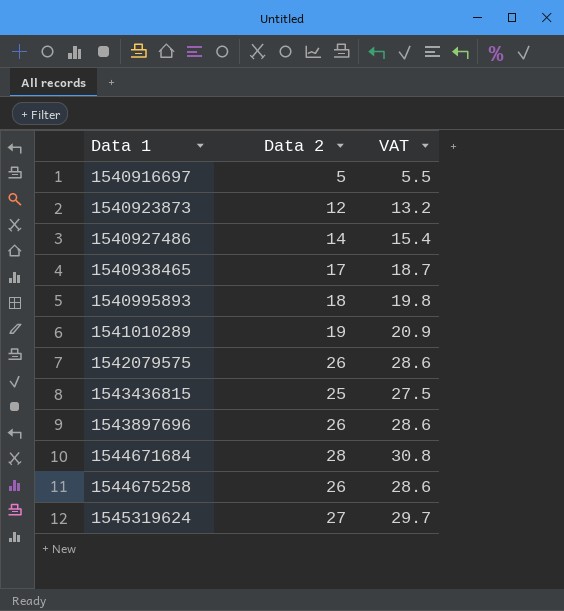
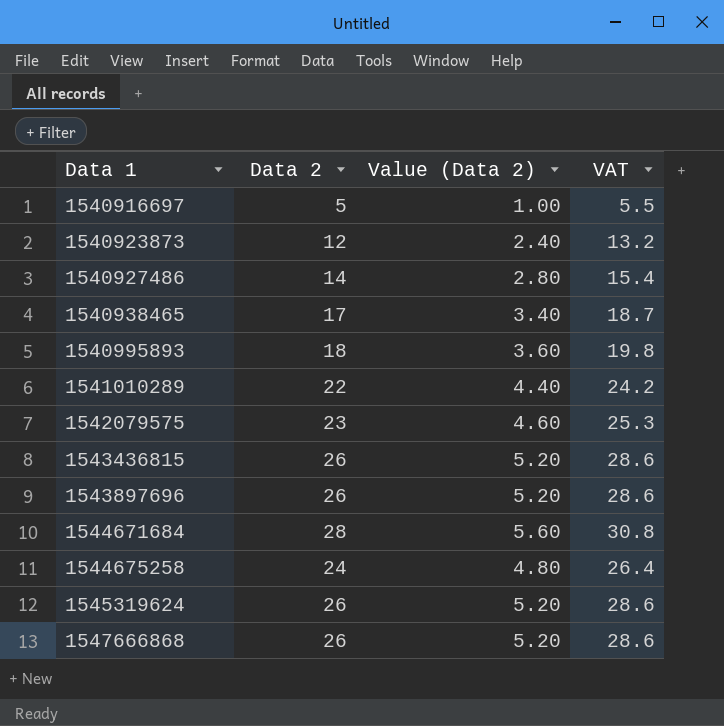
column Value (Data 2) | formula: none -> [Data 2] * 0.2
1541010289 | Data 2: 19 -> 22
1541010289 | VAT: 20.9 -> 24.2
1542079575 | Data 2: 26 -> 23
1542079575 | VAT: 28.6 -> 25.3
1543436815 | Data 2: 25 -> 26
1543436815 | VAT: 27.5 -> 28.6
1544675258 | Data 2: 26 -> 24
1544675258 | VAT: 28.6 -> 26.4
1545319624 | Data 2: 27 -> 26
1545319624 | VAT: 29.7 -> 28.6
row 1547666868: none -> 26 | 5.20 | 28.6

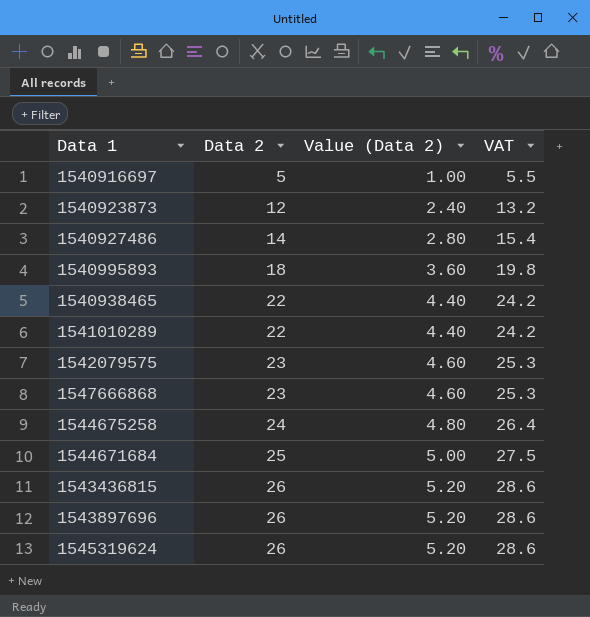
row order: Data 1 ascending -> Data 2 ascending
1540938465 | Data 2: 17 -> 22
1540938465 | Value (Data 2): 3.40 -> 4.40
1540938465 | VAT: 18.7 -> 24.2
1547666868 | Data 2: 26 -> 23
1547666868 | Value (Data 2): 5.20 -> 4.60
1547666868 | VAT: 28.6 -> 25.3
1544671684 | Data 2: 28 -> 25
1544671684 | Value (Data 2): 5.60 -> 5.00
1544671684 | VAT: 30.8 -> 27.5

